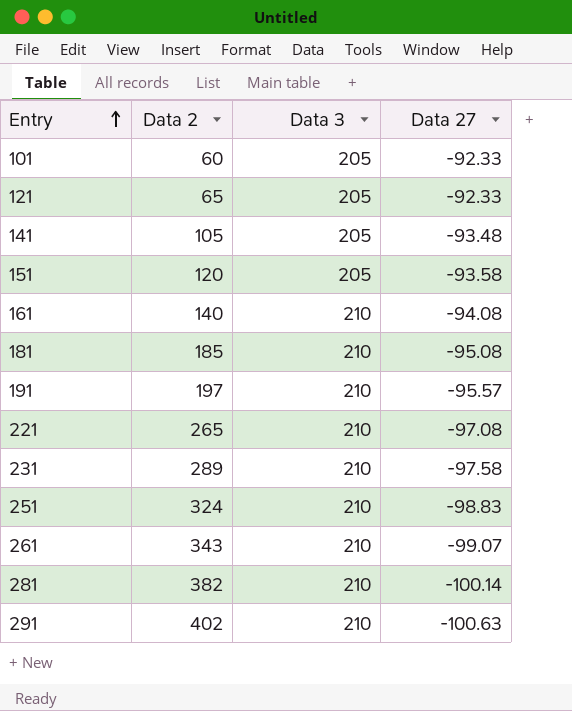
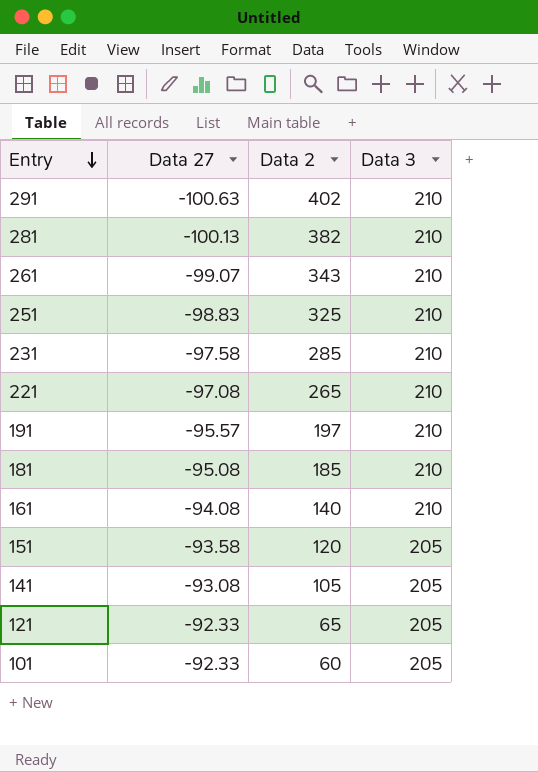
row order: Entry ascending -> Entry descending
column Data 27 | position: 4 -> 2
281 | Data 27: -100.14 -> -100.13
251 | Data 2: 324 -> 325
231 | Data 2: 289 -> 285
141 | Data 27: -93.48 -> -93.08

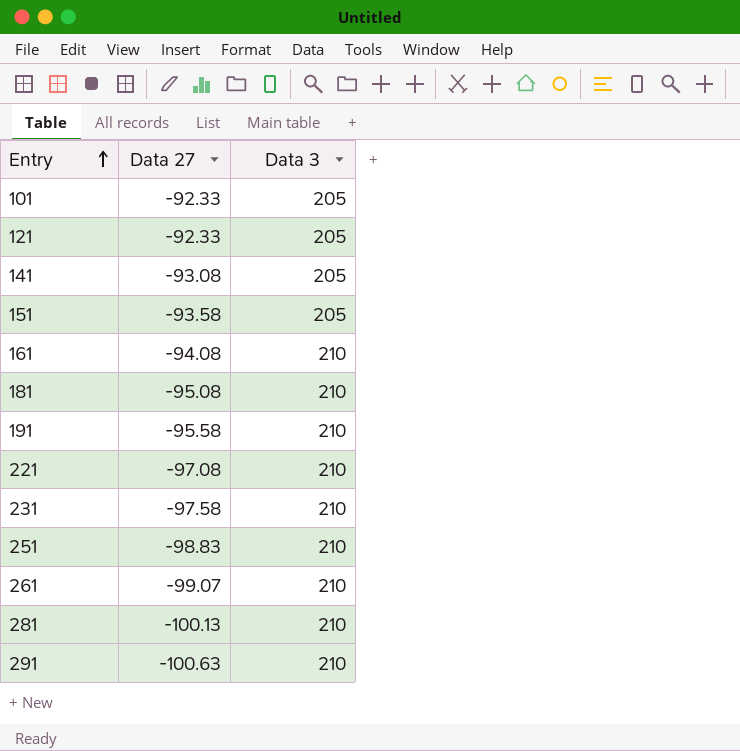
row order: Entry descending -> Entry ascending
column Data 2 | position: 3 -> none
191 | Data 27: -95.57 -> -95.58

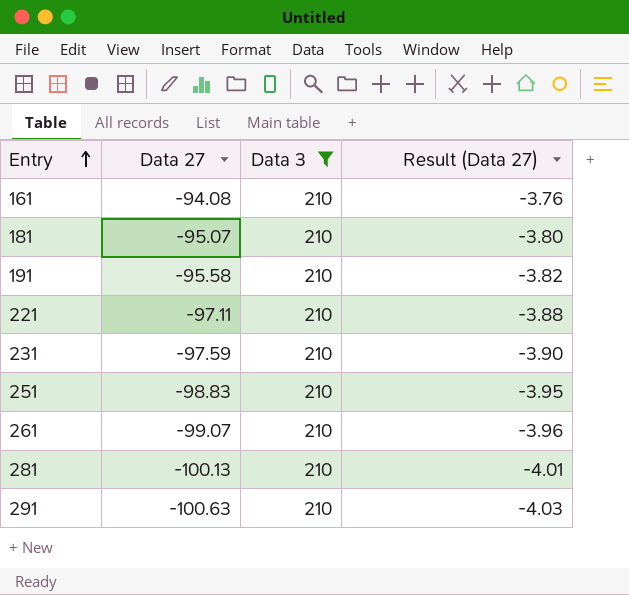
filter: none -> Data 3 = 210
column Result (Data 27) | formula: none -> [Data 27] * 0.04
181 | Data 27: -95.08 -> -95.07
221 | Data 27: -97.08 -> -97.11
231 | Data 27: -97.58 -> -97.59

